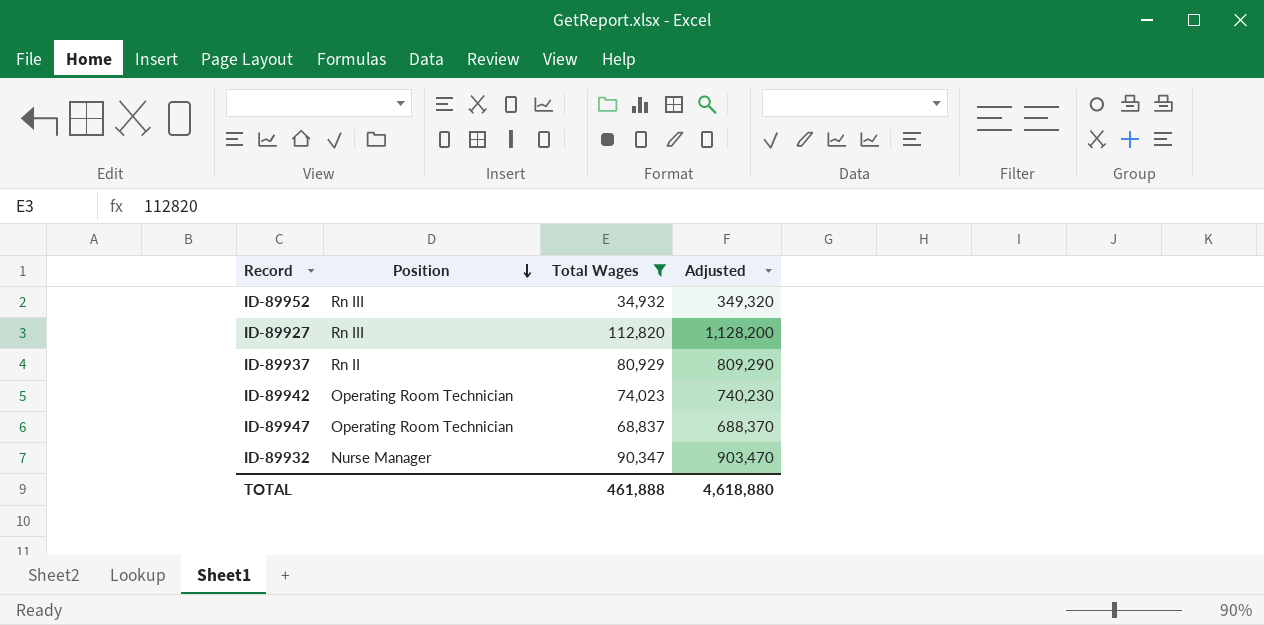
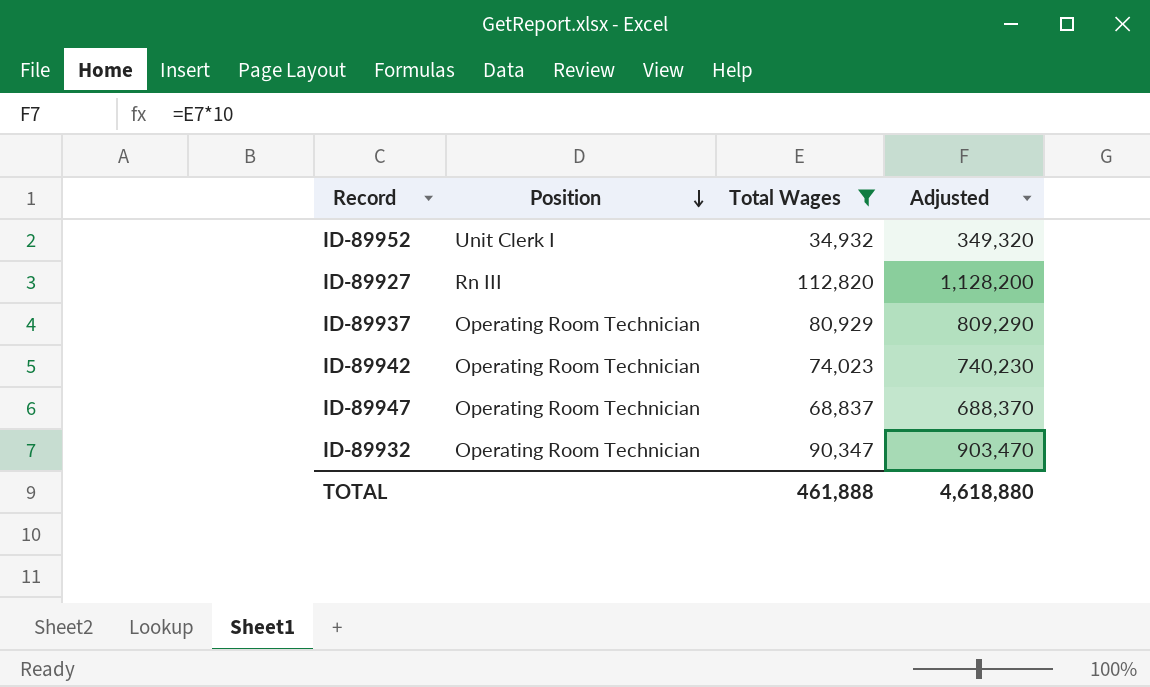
ID-89952 | Position: Rn III -> Unit Clerk I
ID-89937 | Position: Rn II -> Operating Room Technician
ID-89932 | Position: Nurse Manager -> Operating Room Technician

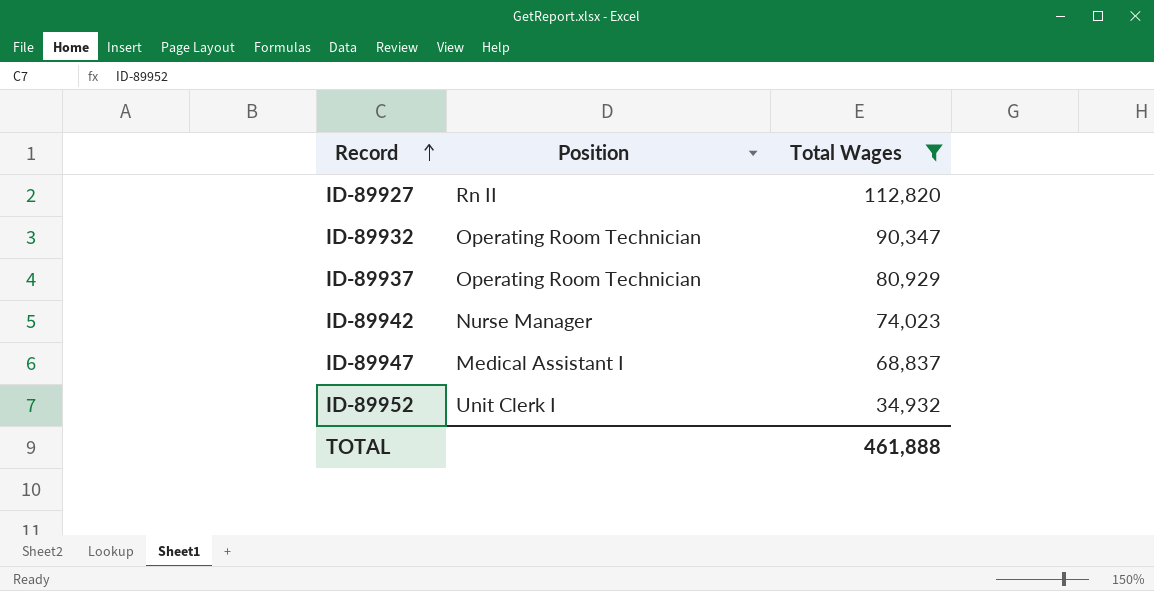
row order: Position descending -> Record ascending
column Adjusted | formula: [Total Wages] * 10 -> none
ID-89927 | Position: Rn III -> Rn II
ID-89942 | Position: Operating Room Technician -> Nurse Manager
ID-89947 | Position: Operating Room Technician -> Medical Assistant I

